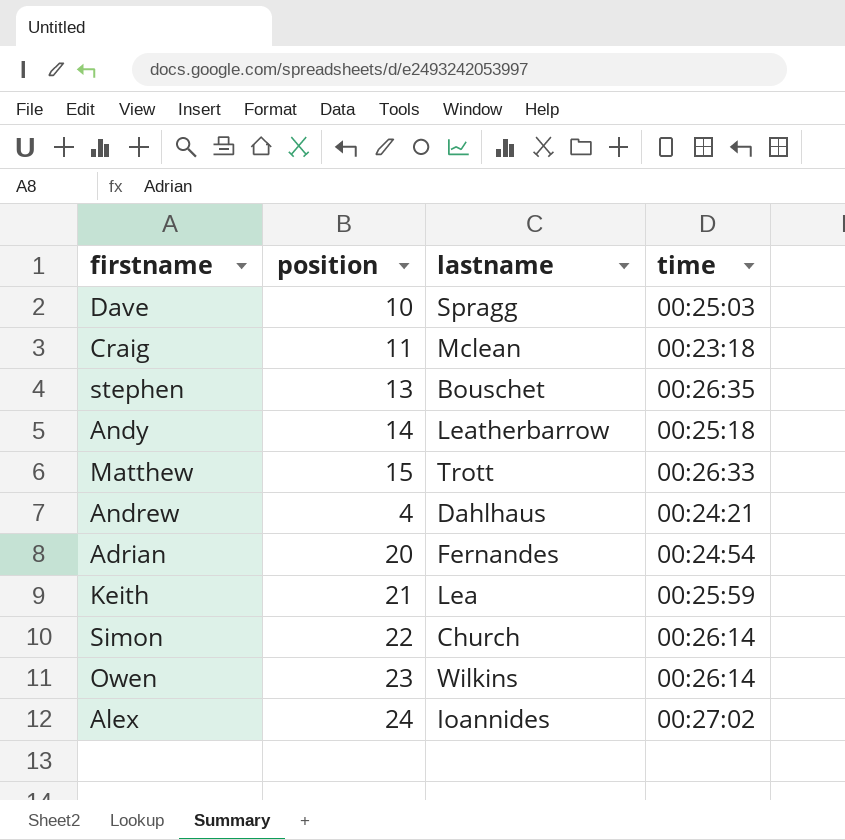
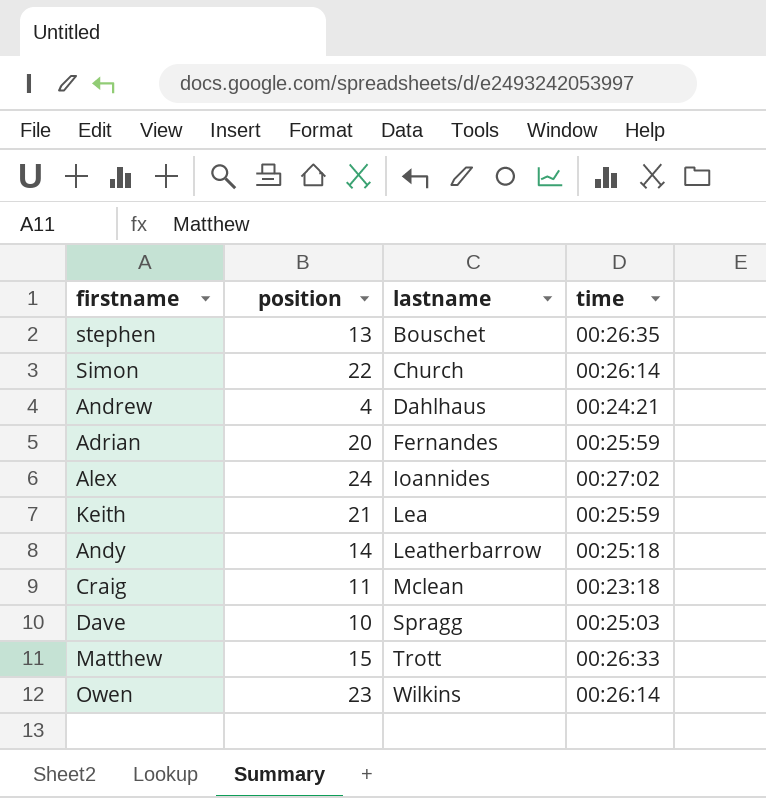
row order: none -> lastname ascending
Adrian | time: 00:24:54 -> 00:25:59

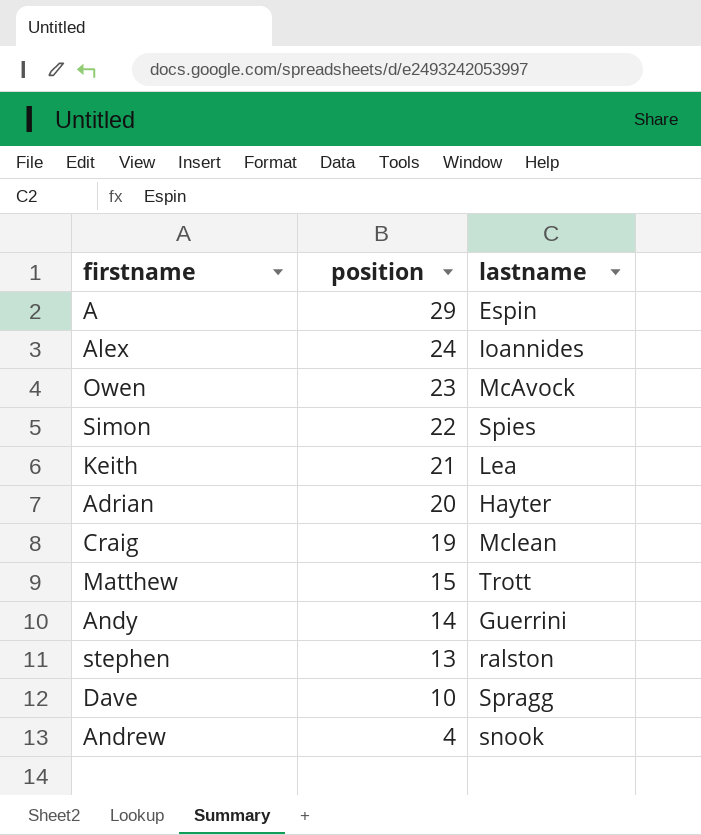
row order: lastname ascending -> position descending
column time | position: 4 -> none
row A: none -> 29 | Espin
Owen | lastname: Wilkins -> McAvock
Simon | lastname: Church -> Spies
Adrian | lastname: Fernandes -> Hayter
Craig | position: 11 -> 19
Andy | lastname: Leatherbarrow -> Guerrini
stephen | lastname: Bouschet -> ralston
Andrew | lastname: Dahlhaus -> snook

